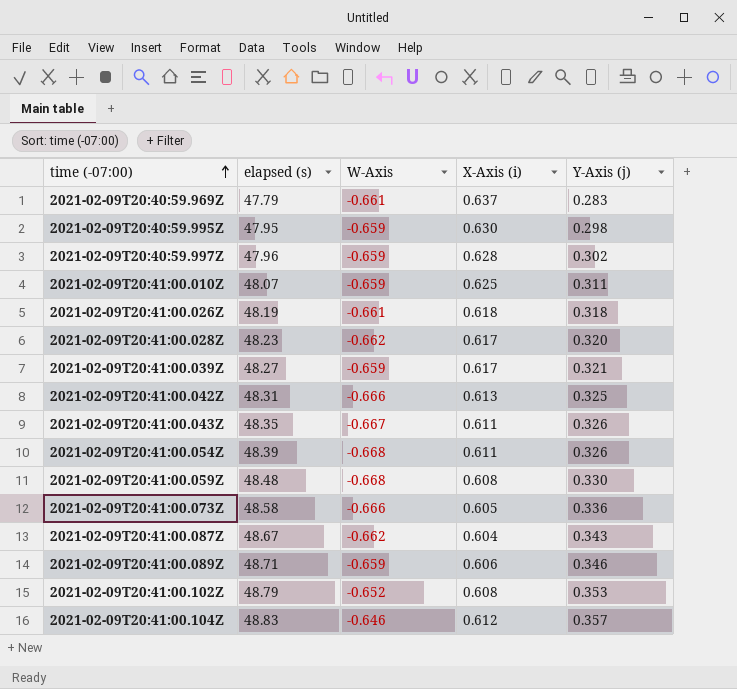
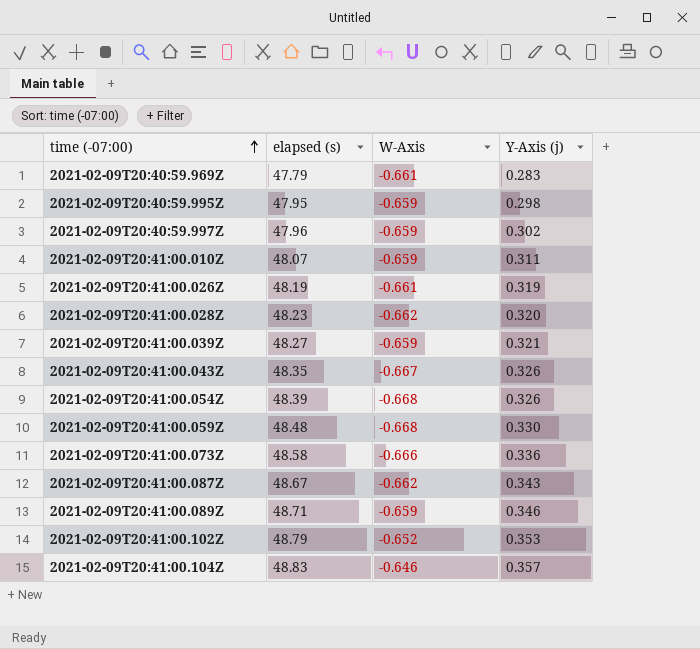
column X-Axis (i) | position: 4 -> none
row 2021-02-09T20:41:00.042Z: 48.31 | -0.666 | 0.613 | 0.325 -> none
2021-02-09T20:41:00.026Z | Y-Axis (j): 0.318 -> 0.319

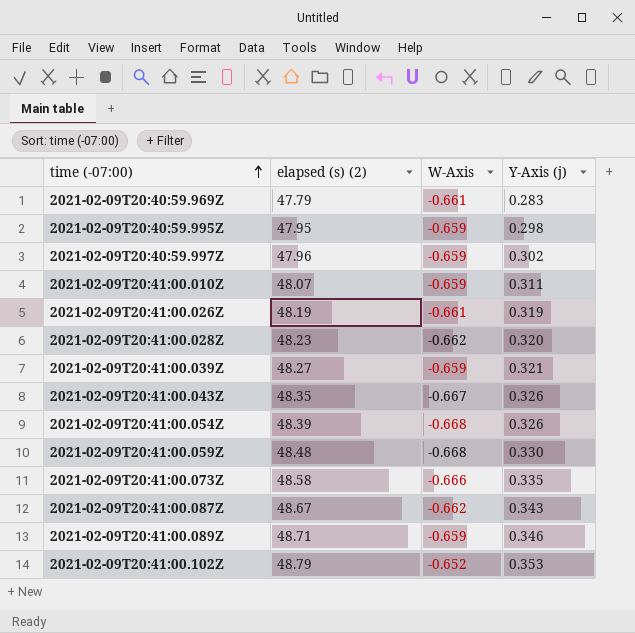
column name: elapsed (s) -> elapsed (s) (2)
row 2021-02-09T20:41:00.104Z: 48.83 | -0.646 | 0.357 -> none
2021-02-09T20:41:00.073Z | Y-Axis (j): 0.336 -> 0.335

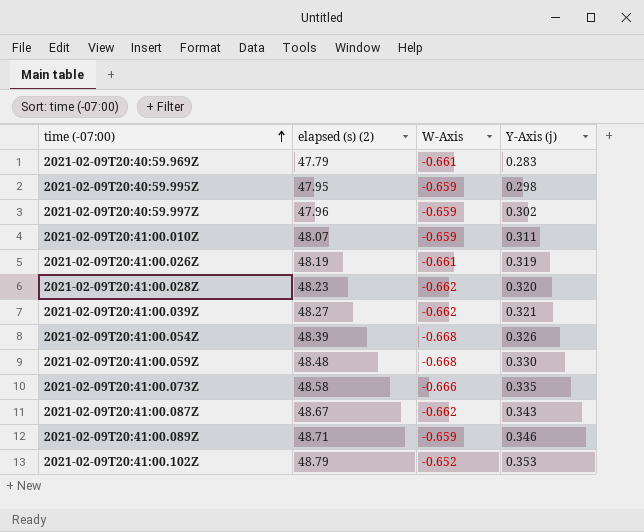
row 2021-02-09T20:41:00.043Z: 48.35 | -0.667 | 0.326 -> none
2021-02-09T20:41:00.039Z | W-Axis: -0.659 -> -0.662

